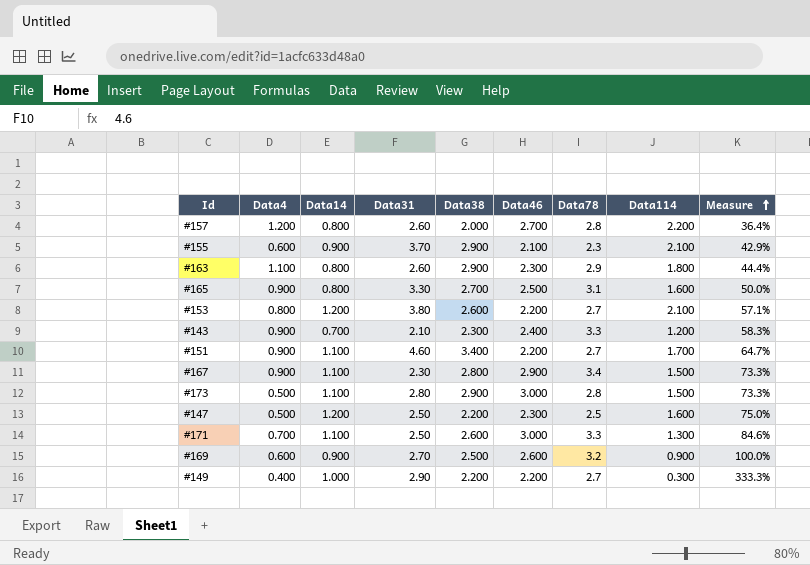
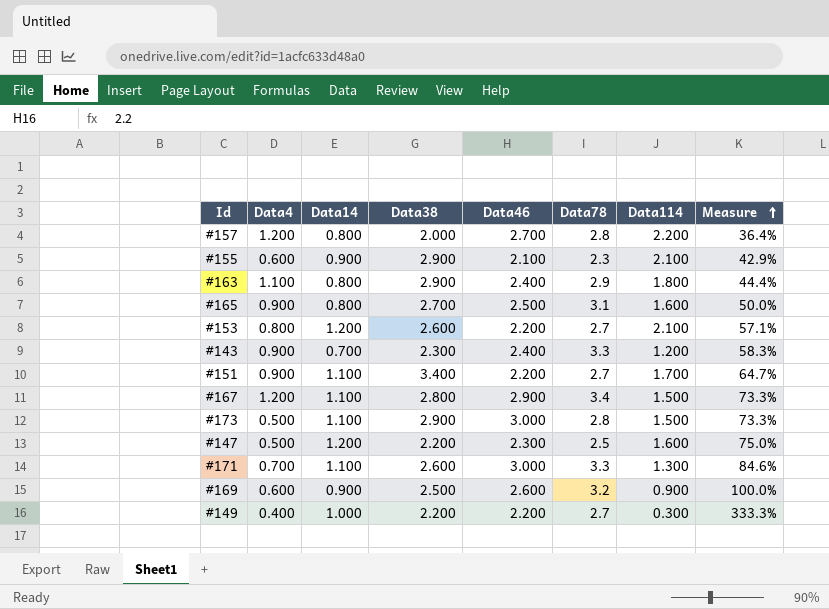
column Data31 | position: 4 -> none
#163 | Data46: 2.300 -> 2.400
#167 | Data4: 0.900 -> 1.200

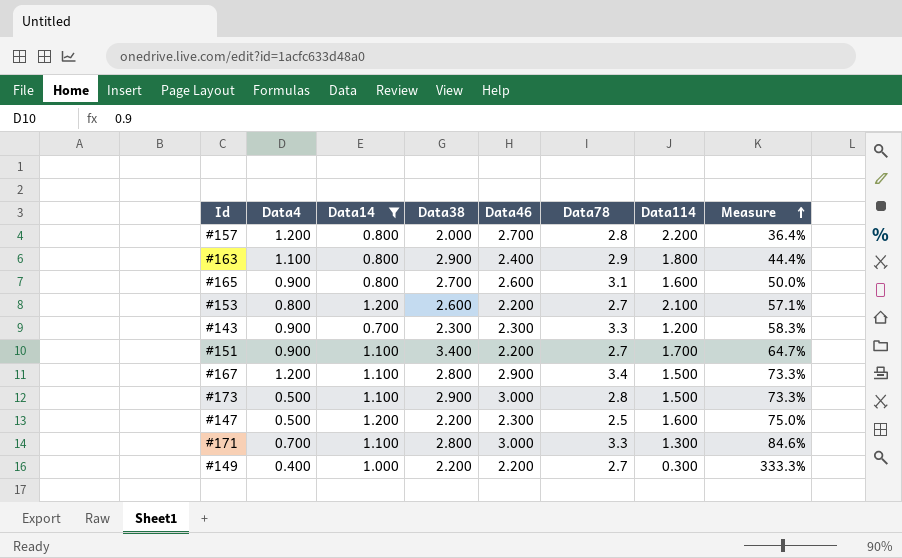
filter: none -> Data14 != 0.900
#165 | Data46: 2.500 -> 2.600
#143 | Data46: 2.400 -> 2.300
#171 | Data38: 2.600 -> 2.800

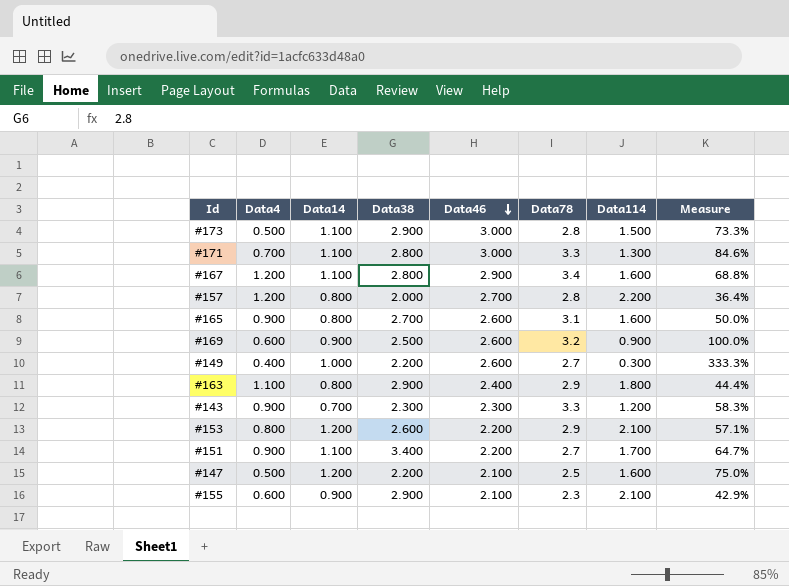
filter: Data14 != 0.900 -> none
row order: Measure ascending -> Data46 descending
#167 | Data114: 1.500 -> 1.600
#167 | Measure: 73.3% -> 68.8%
#149 | Data46: 2.200 -> 2.600
#153 | Data78: 2.7 -> 2.9
#147 | Data46: 2.300 -> 2.100

